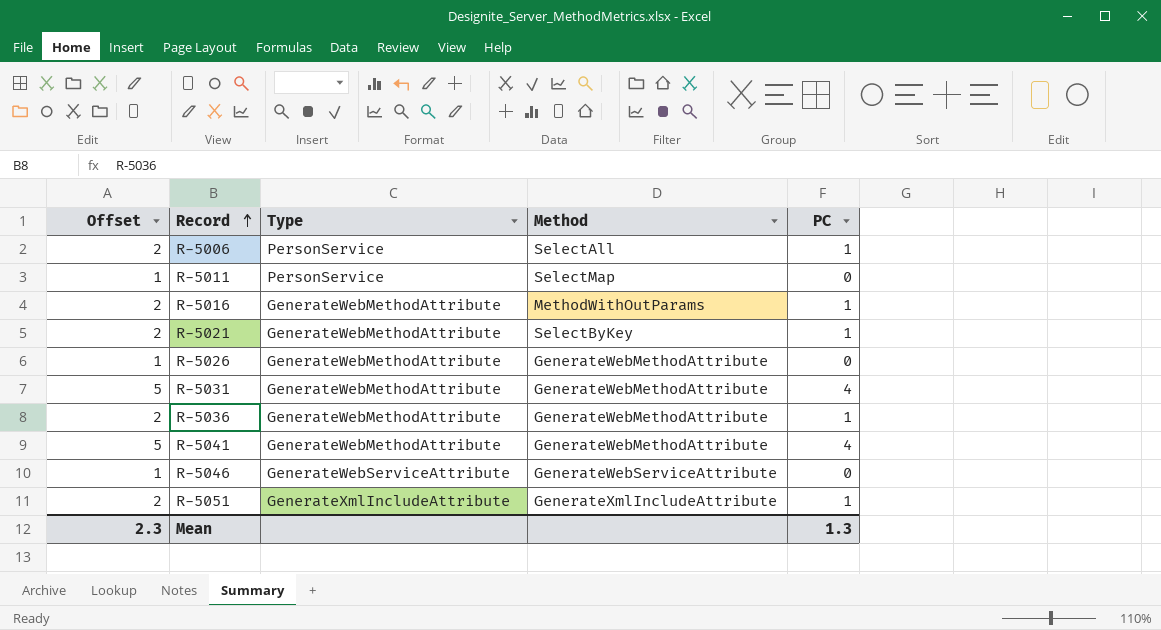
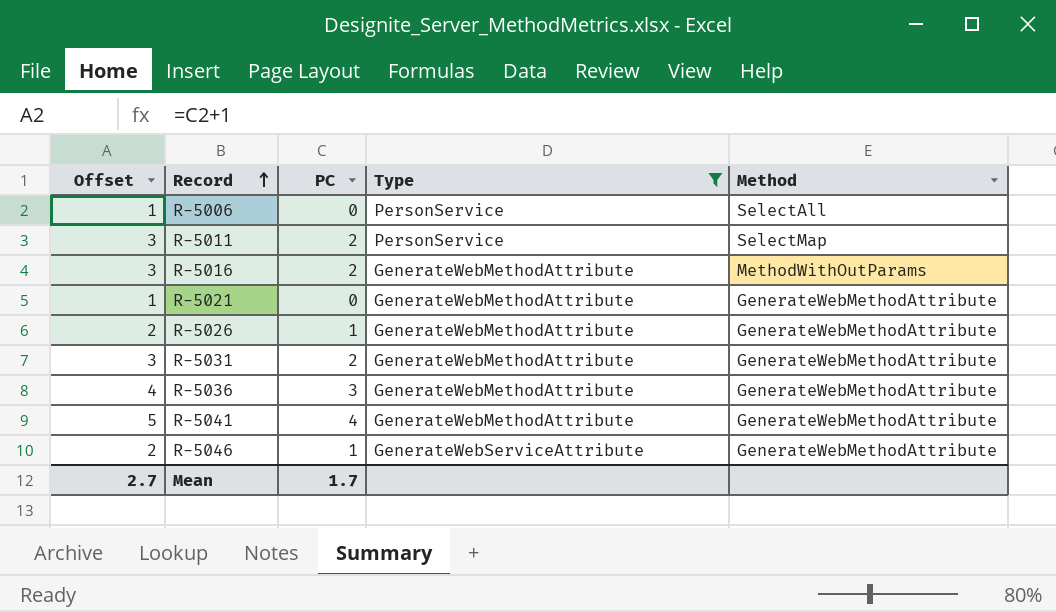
filter: none -> Type != GenerateXmlIncludeAttribute
column PC | position: 5 -> 3
R-5006 | Offset: 2 -> 1
R-5006 | PC: 1 -> 0
R-5011 | Offset: 1 -> 3
R-5011 | PC: 0 -> 2
R-5016 | Offset: 2 -> 3
R-5016 | PC: 1 -> 2
R-5021 | Offset: 2 -> 1
R-5021 | PC: 1 -> 0
R-5021 | Method: SelectByKey -> GenerateWebMethodAttribute
R-5026 | Offset: 1 -> 2
R-5026 | PC: 0 -> 1
R-5031 | Offset: 5 -> 3
R-5031 | PC: 4 -> 2
R-5036 | Offset: 2 -> 4
R-5036 | PC: 1 -> 3
R-5046 | Offset: 1 -> 2
R-5046 | PC: 0 -> 1
R-5046 | Method: GenerateWebServiceAttribute -> GenerateWebMethodAttribute
Mean | Offset: 2.3 -> 2.7
Mean | PC: 1.3 -> 1.7

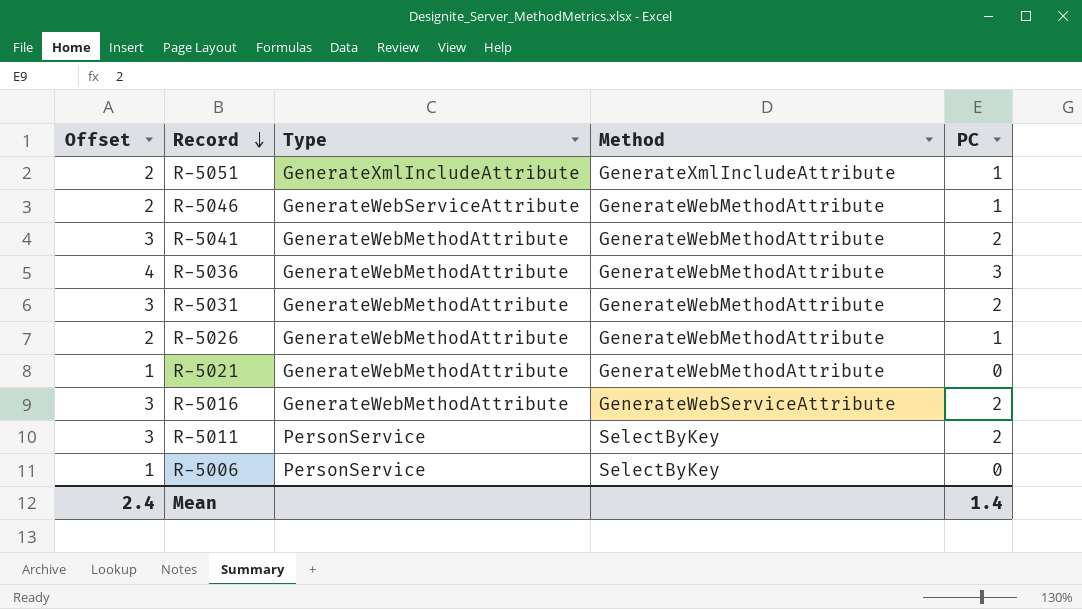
filter: Type != GenerateXmlIncludeAttribute -> none
row order: Record ascending -> Record descending
column PC | position: 3 -> 5
R-5041 | Offset: 5 -> 3
R-5041 | PC: 4 -> 2
R-5016 | Method: MethodWithOutParams -> GenerateWebServiceAttribute
R-5011 | Method: SelectMap -> SelectByKey
R-5006 | Method: SelectAll -> SelectByKey
Mean | Offset: 2.7 -> 2.4
Mean | PC: 1.7 -> 1.4

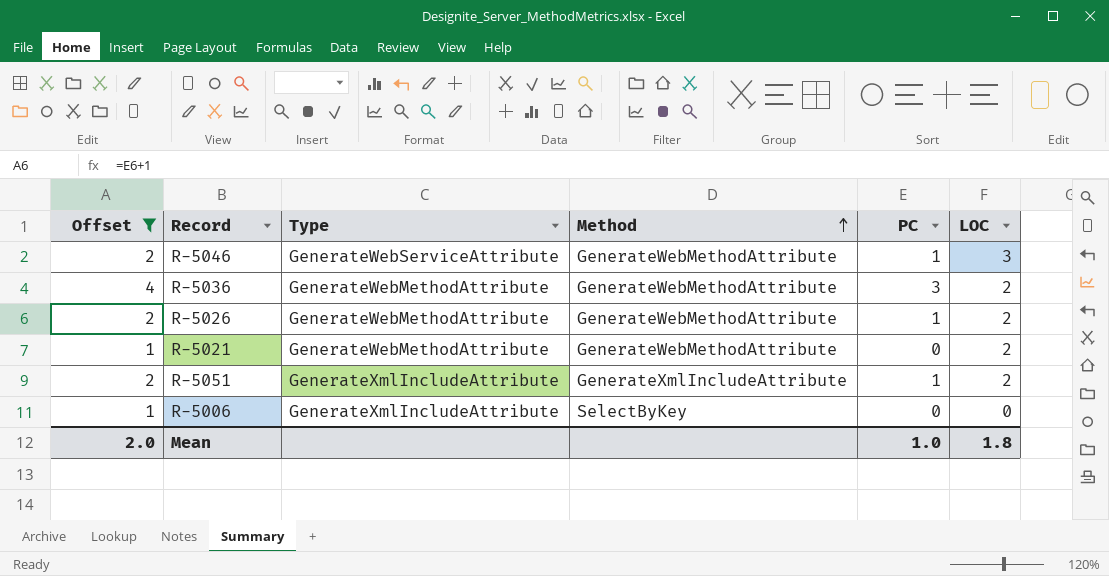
filter: none -> Offset != 3
row order: Record descending -> Method ascending
column LOC | position: none -> 6
R-5006 | Type: PersonService -> GenerateXmlIncludeAttribute
Mean | Offset: 2.4 -> 2.0
Mean | PC: 1.4 -> 1.0

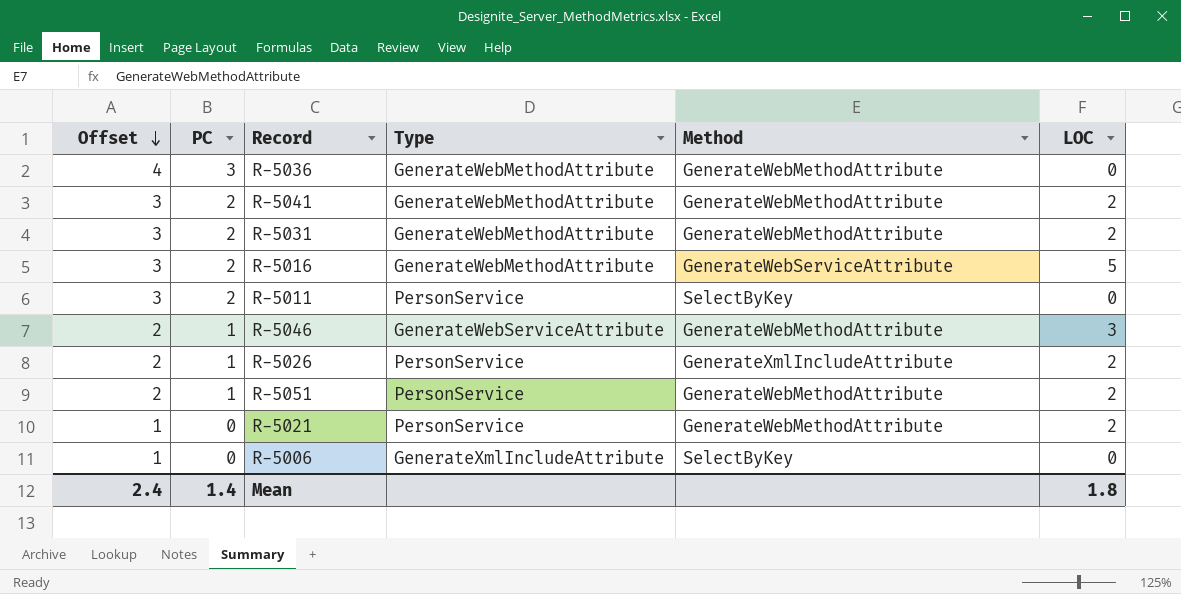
filter: Offset != 3 -> none
row order: Method ascending -> Offset descending
column PC | position: 5 -> 2
R-5036 | LOC: 2 -> 0
R-5026 | Type: GenerateWebMethodAttribute -> PersonService
R-5026 | Method: GenerateWebMethodAttribute -> GenerateXmlIncludeAttribute
R-5051 | Type: GenerateXmlIncludeAttribute -> PersonService
R-5051 | Method: GenerateXmlIncludeAttribute -> GenerateWebMethodAttribute
R-5021 | Type: GenerateWebMethodAttribute -> PersonService
Mean | Offset: 2.0 -> 2.4
Mean | PC: 1.0 -> 1.4

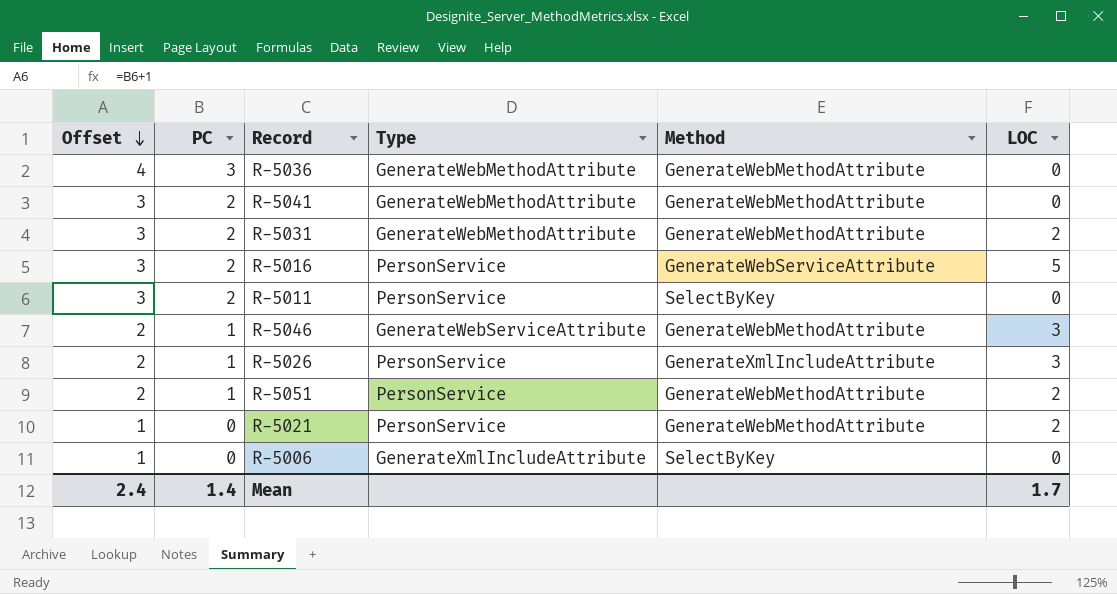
R-5041 | LOC: 2 -> 0
R-5016 | Type: GenerateWebMethodAttribute -> PersonService
R-5026 | LOC: 2 -> 3
Mean | LOC: 1.8 -> 1.7

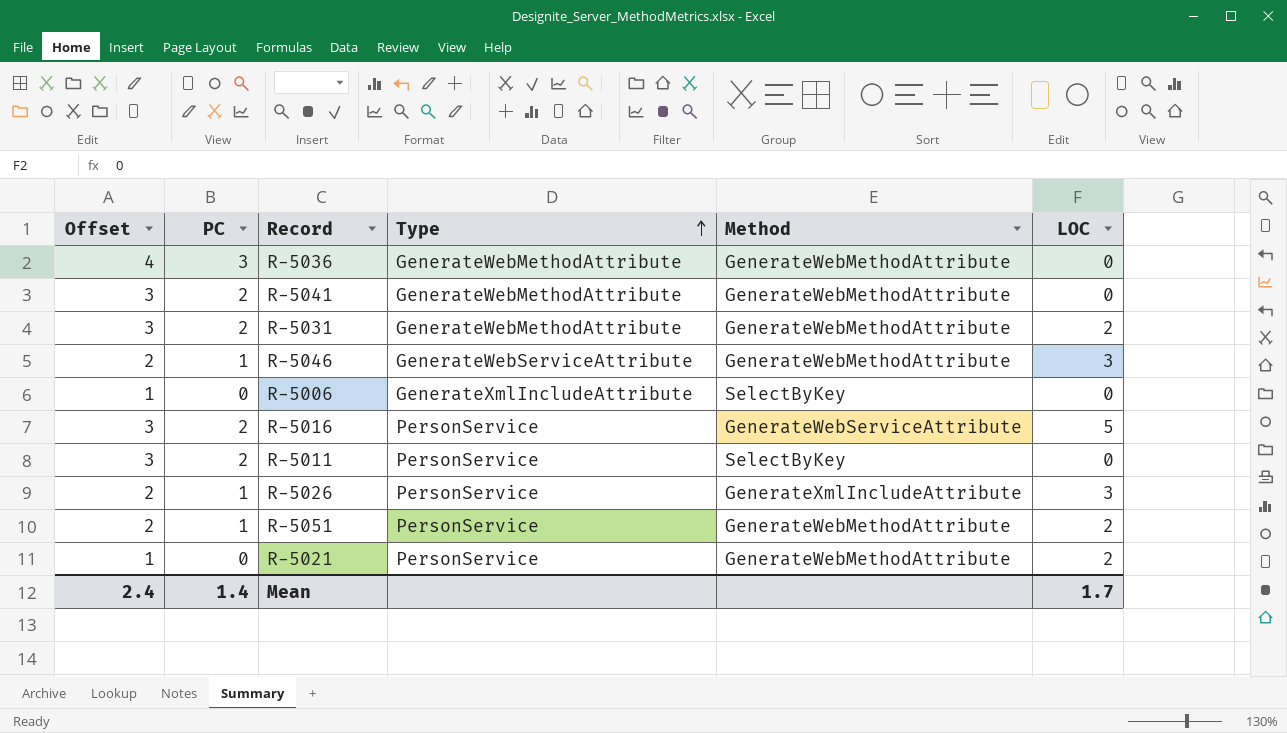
row order: Offset descending -> Type ascending

